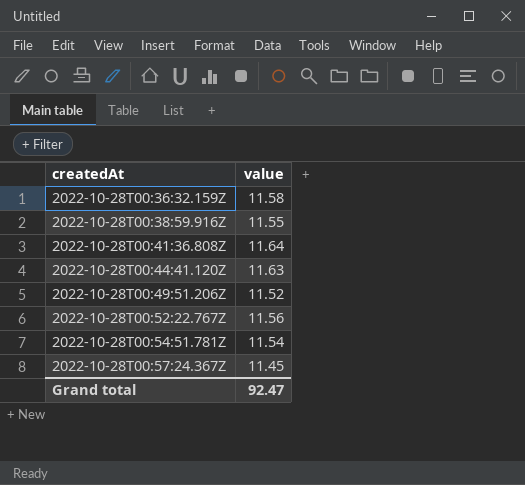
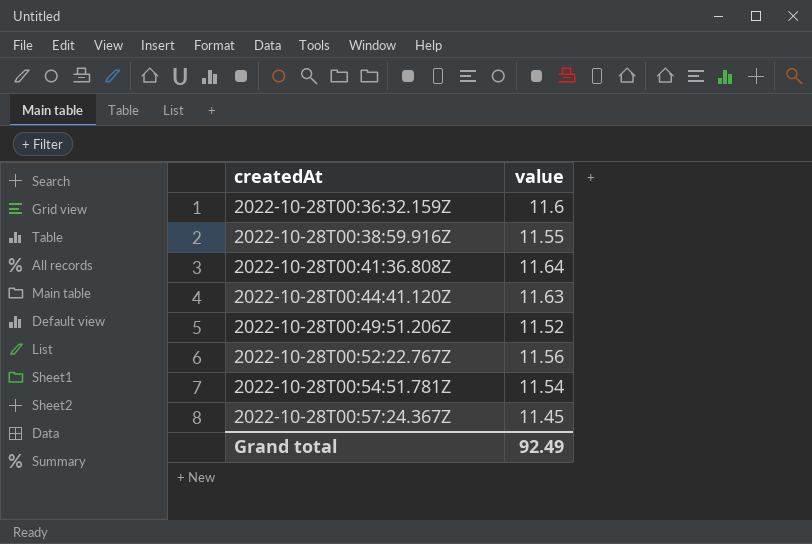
2022-10-28T00:36:32.159Z | value: 11.58 -> 11.6
Grand total | value: 92.47 -> 92.49

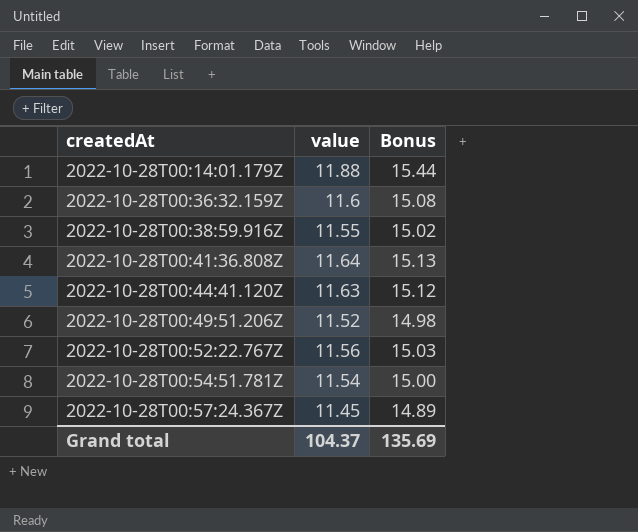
column Bonus | formula: none -> [value] * 1.3
row 2022-10-28T00:14:01.179Z: none -> 11.88 | 15.44
Grand total | value: 92.49 -> 104.37

